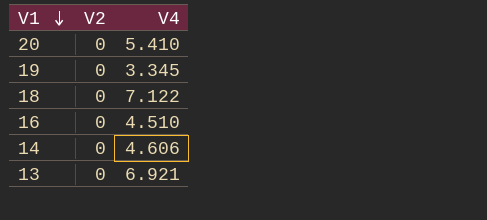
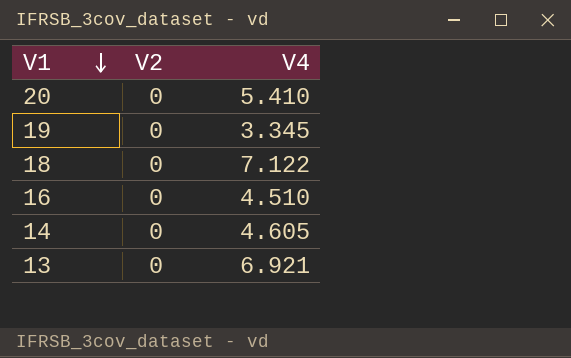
14 | V4: 4.606 -> 4.605

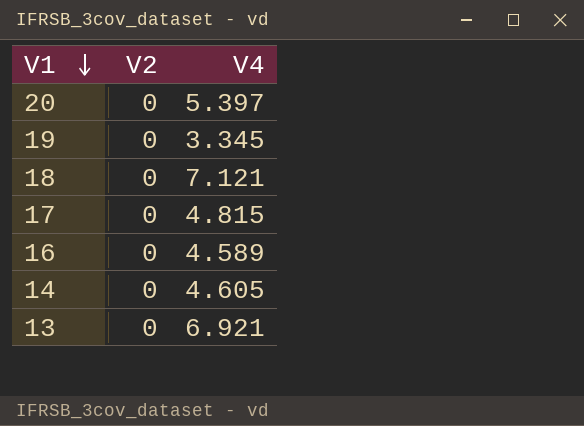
20 | V4: 5.410 -> 5.397
18 | V4: 7.122 -> 7.121
row 17: none -> 0 | 4.815
16 | V4: 4.510 -> 4.589

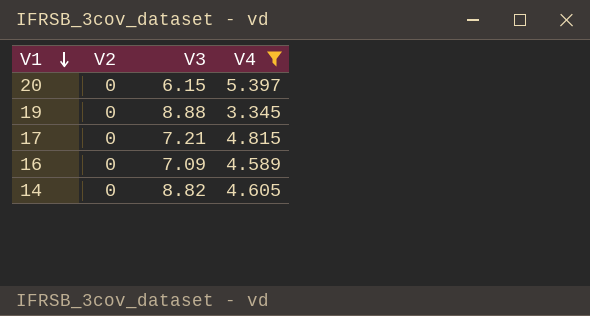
filter: none -> V4 <= 5.397
column V3 | position: none -> 3

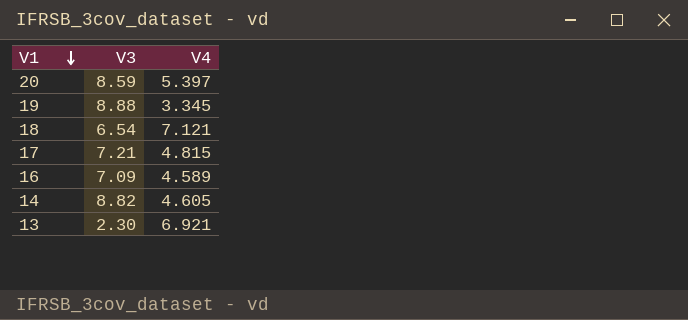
filter: V4 <= 5.397 -> none
column V2 | position: 2 -> none
20 | V3: 6.15 -> 8.59

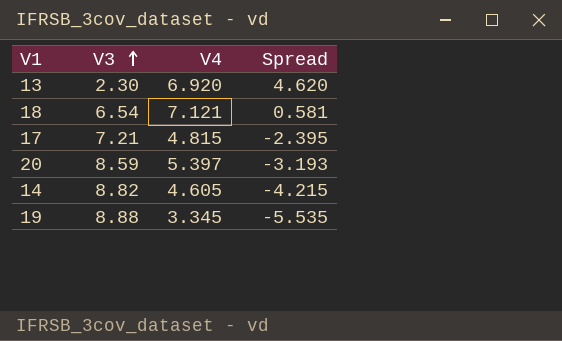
row order: V1 descending -> V3 ascending
column Spread | formula: none -> [V4] - [V3]
row 16: 7.09 | 4.589 -> none
13 | V4: 6.921 -> 6.920

